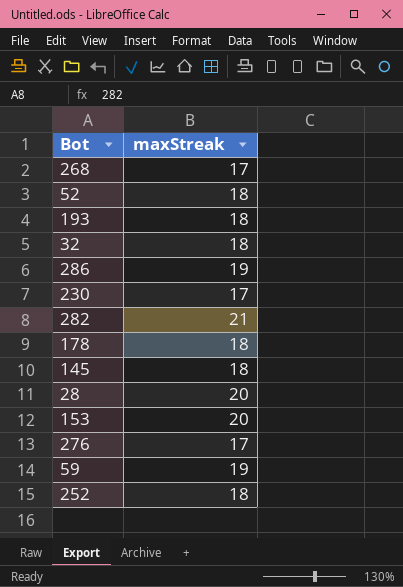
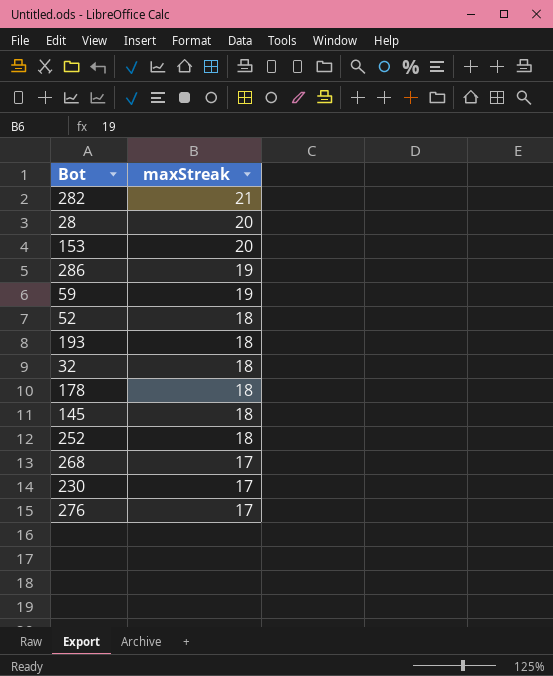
row order: none -> maxStreak descending

